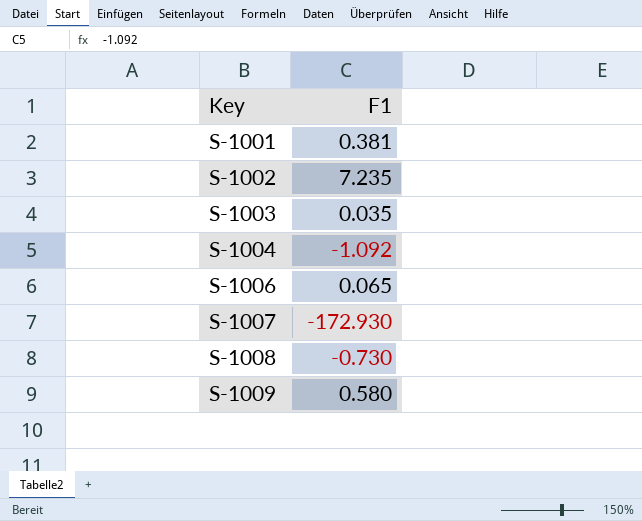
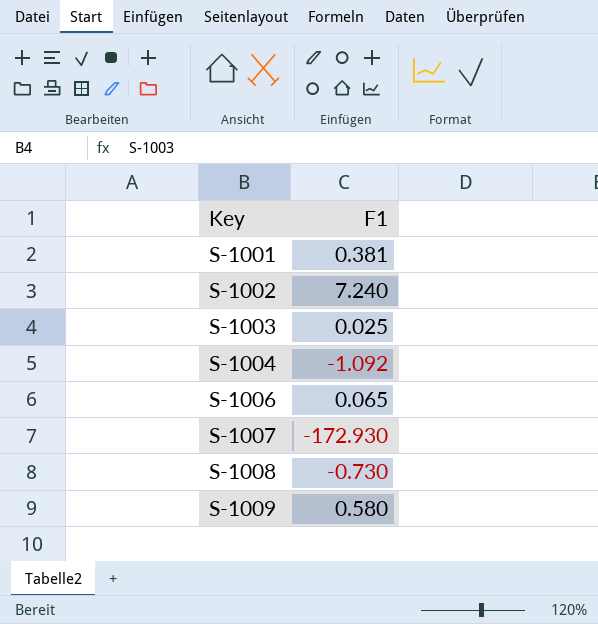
S-1002 | F1: 7.235 -> 7.240
S-1003 | F1: 0.035 -> 0.025

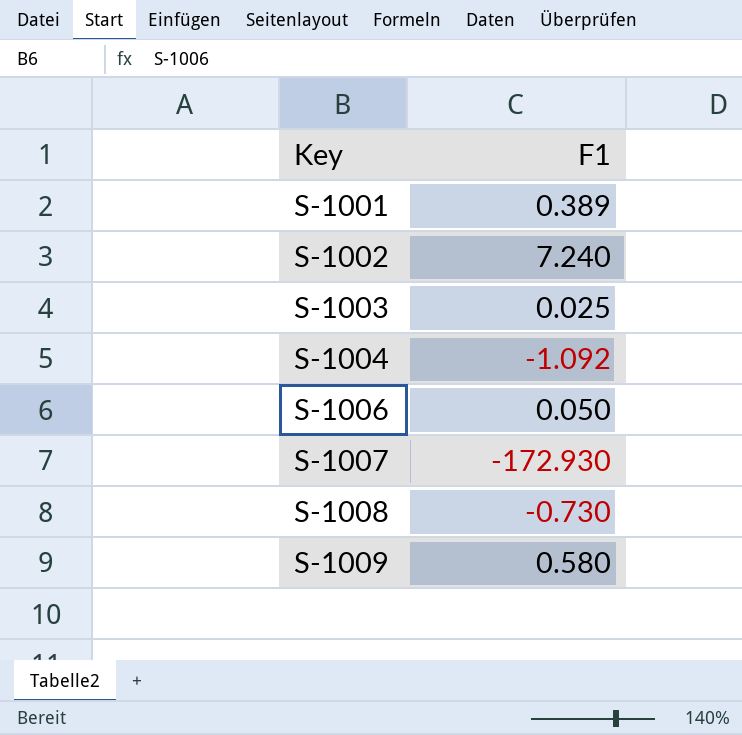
S-1001 | F1: 0.381 -> 0.389
S-1006 | F1: 0.065 -> 0.050

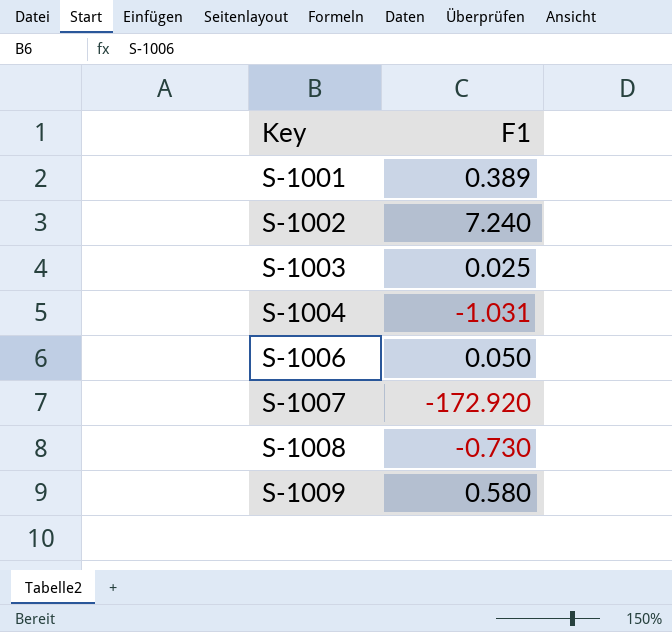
S-1004 | F1: -1.092 -> -1.031
S-1007 | F1: -172.930 -> -172.920

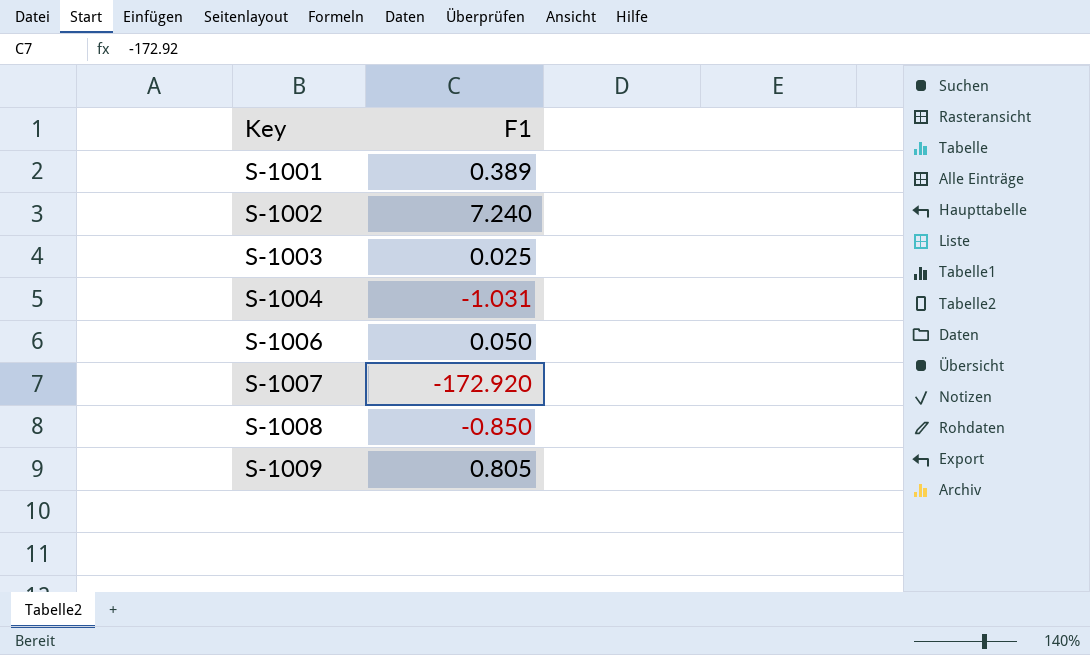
S-1008 | F1: -0.730 -> -0.850
S-1009 | F1: 0.580 -> 0.805

